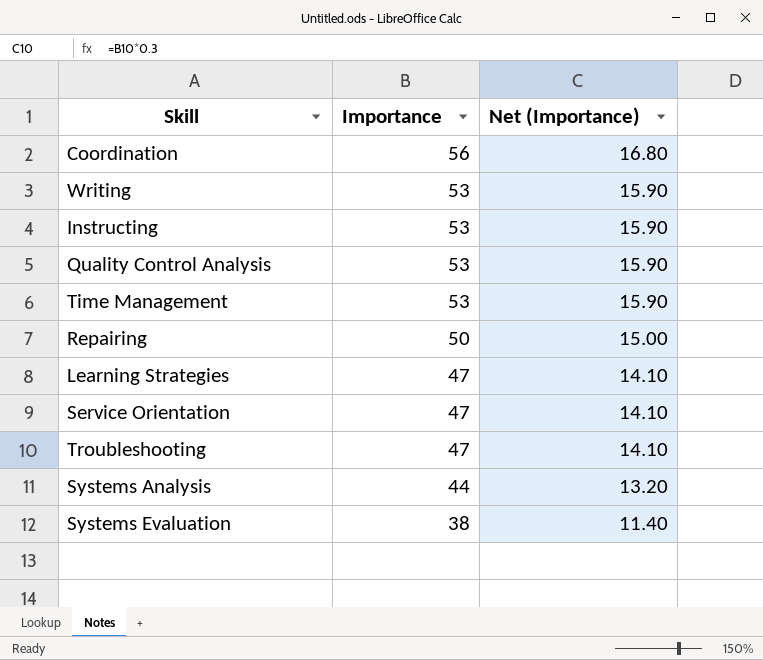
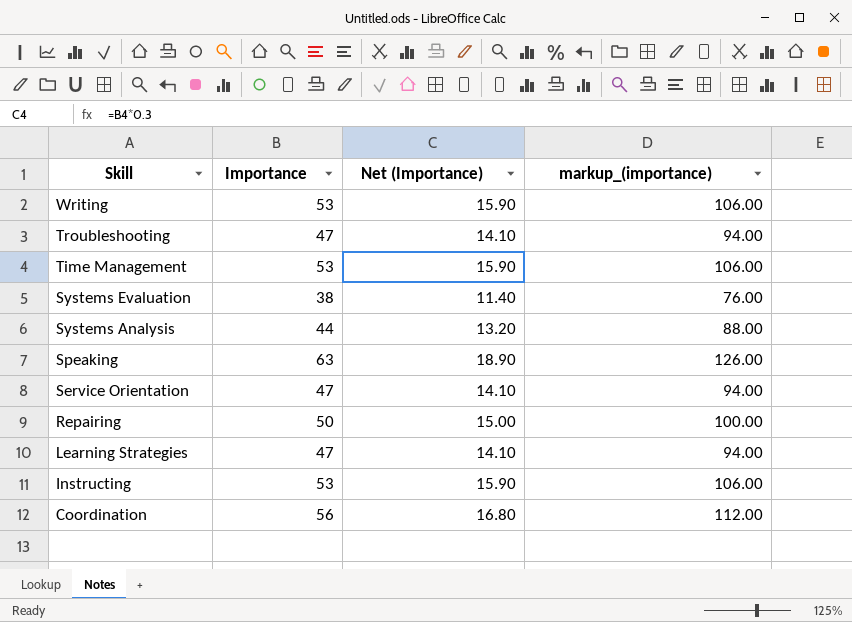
row order: Importance descending -> Skill descending
column markup_(importance) | formula: none -> [Importance] * 2
row Quality Control Analysis: 53 | 15.90 -> none
row Speaking: none -> 63 | 18.90 | 126.00

